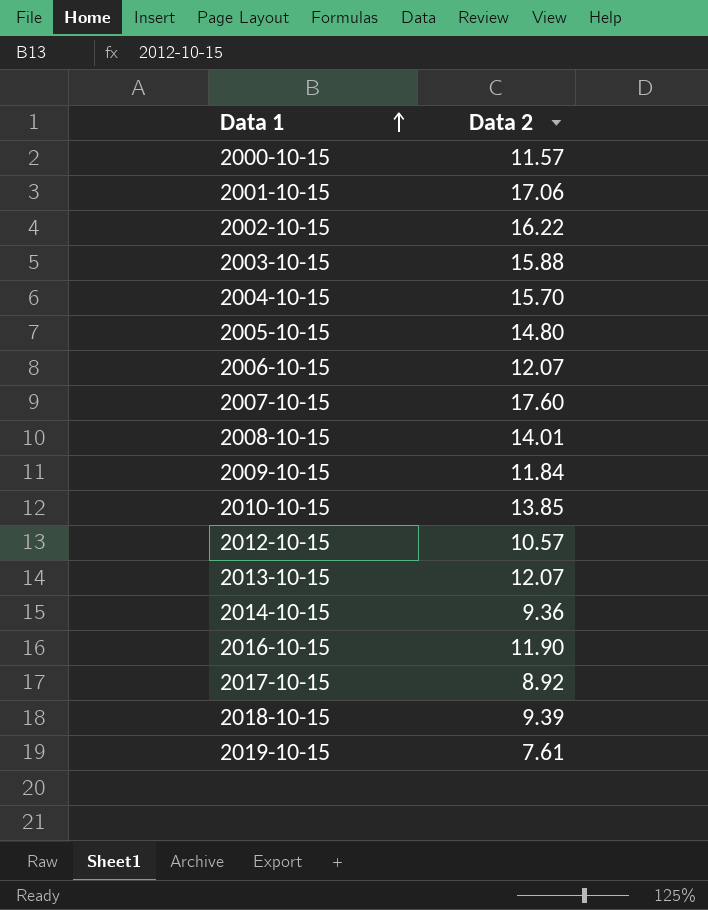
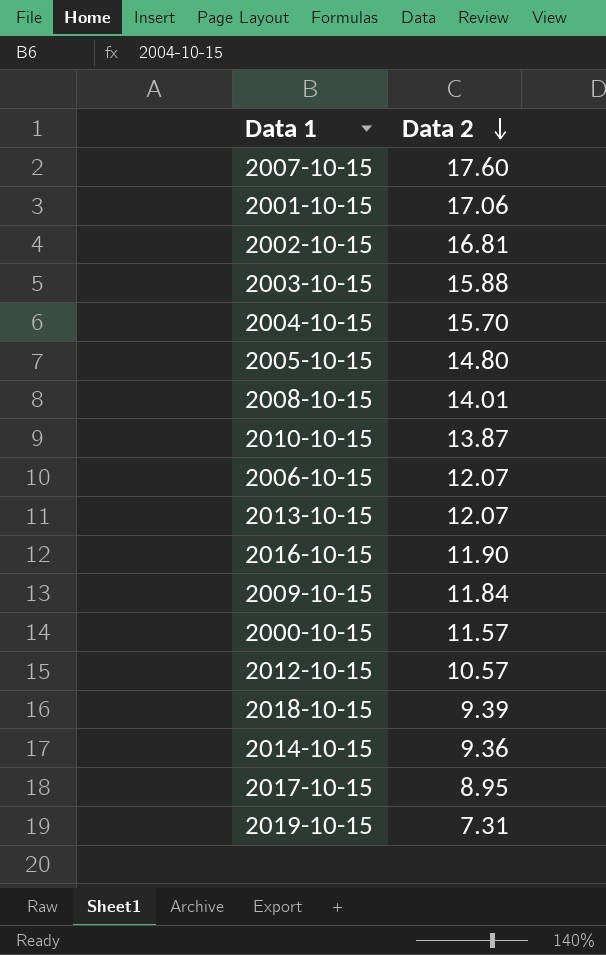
row order: Data 1 ascending -> Data 2 descending
2002-10-15 | Data 2: 16.22 -> 16.81
2010-10-15 | Data 2: 13.85 -> 13.87
2017-10-15 | Data 2: 8.92 -> 8.95
2019-10-15 | Data 2: 7.61 -> 7.31

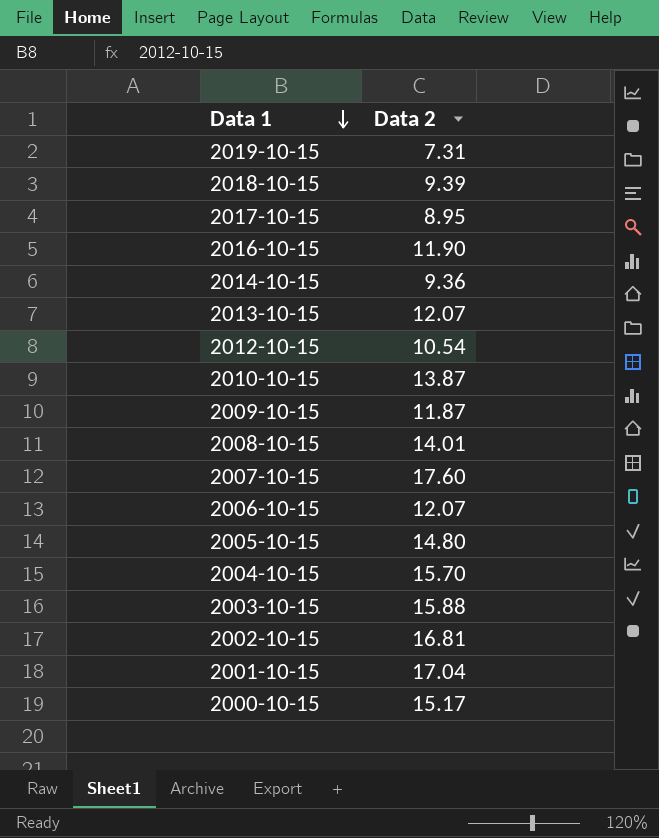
row order: Data 2 descending -> Data 1 descending
2012-10-15 | Data 2: 10.57 -> 10.54
2009-10-15 | Data 2: 11.84 -> 11.87
2001-10-15 | Data 2: 17.06 -> 17.04
2000-10-15 | Data 2: 11.57 -> 15.17

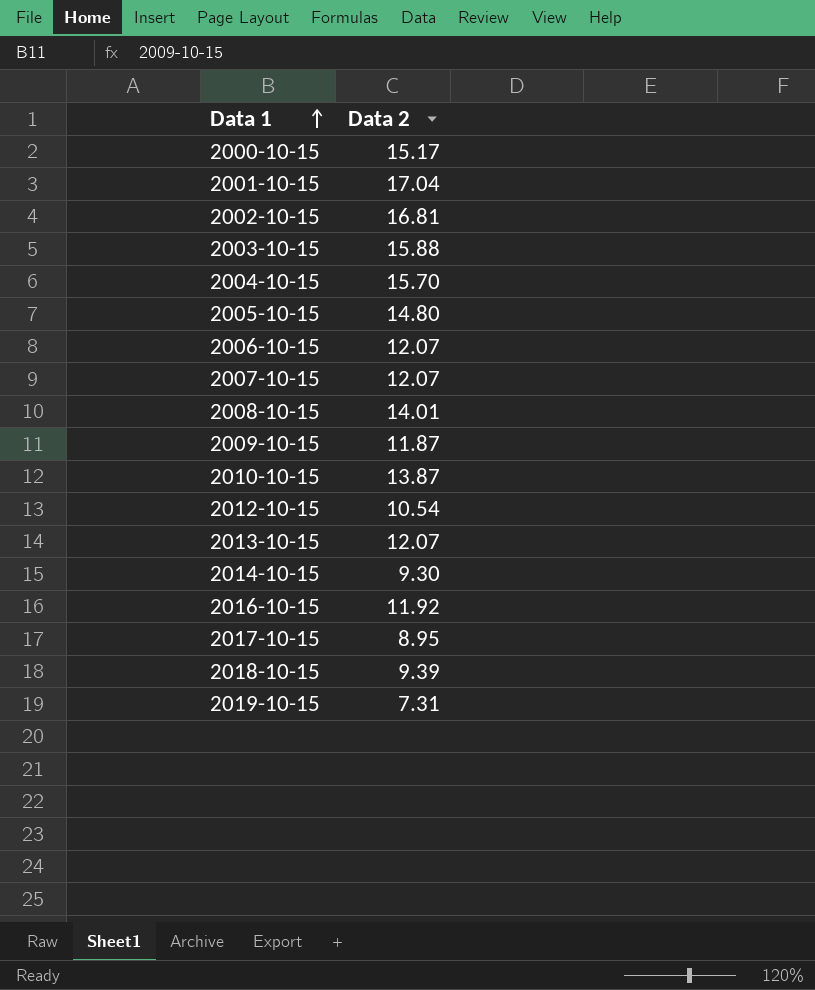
row order: Data 1 descending -> Data 1 ascending
2007-10-15 | Data 2: 17.60 -> 12.07
2014-10-15 | Data 2: 9.36 -> 9.30
2016-10-15 | Data 2: 11.90 -> 11.92

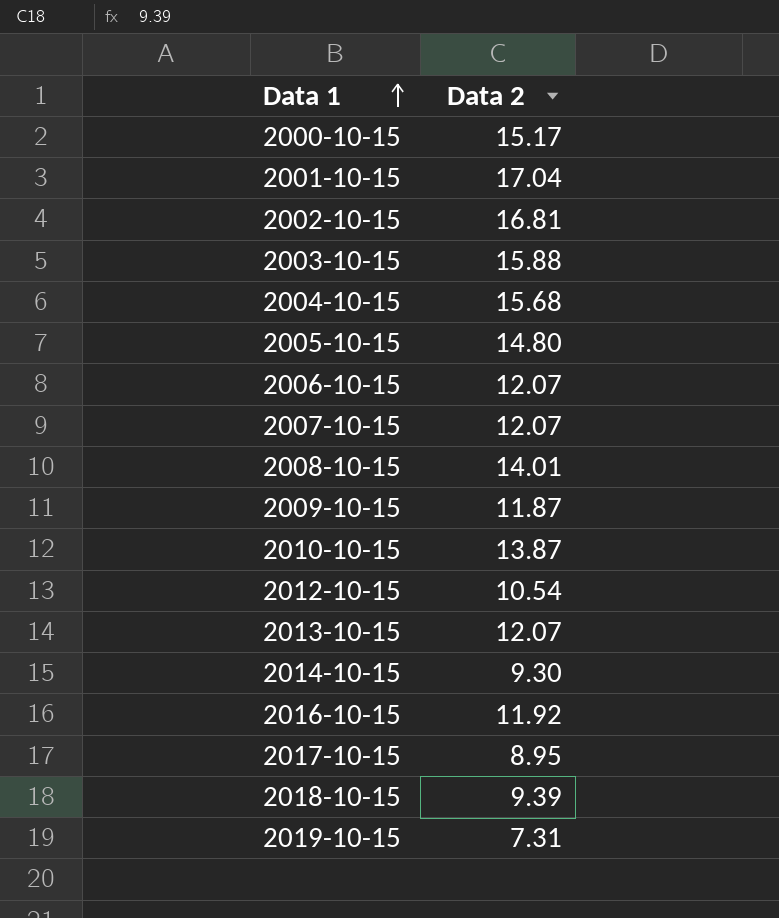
2004-10-15 | Data 2: 15.70 -> 15.68

